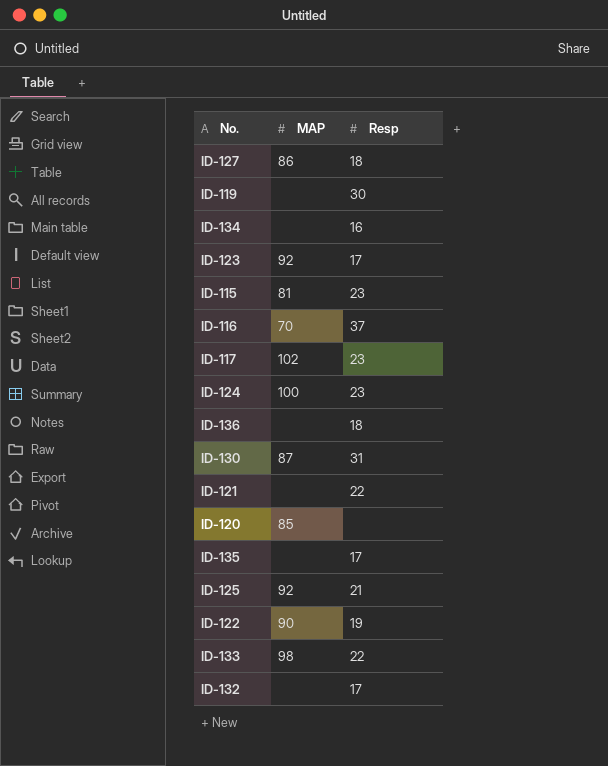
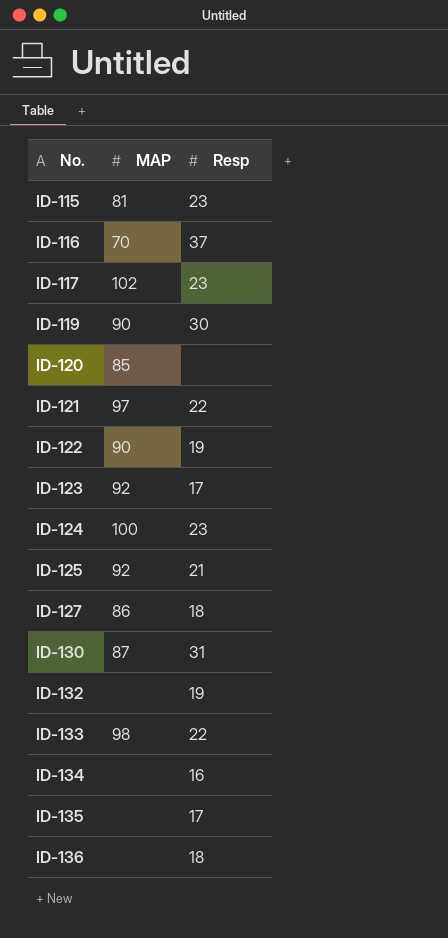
row order: none -> No. ascending
ID-119 | MAP: none -> 90
ID-121 | MAP: none -> 97
ID-132 | Resp: 17 -> 19

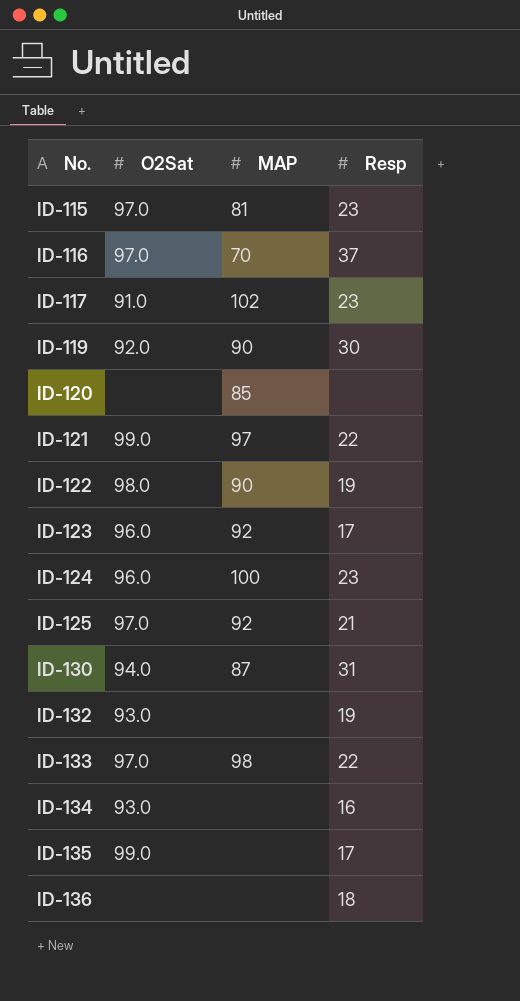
column O2Sat | position: none -> 2
row ID-127: 86 | 18 -> none

